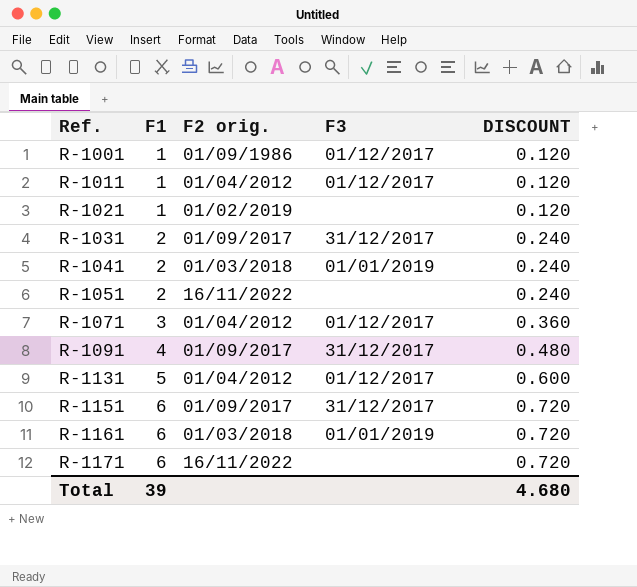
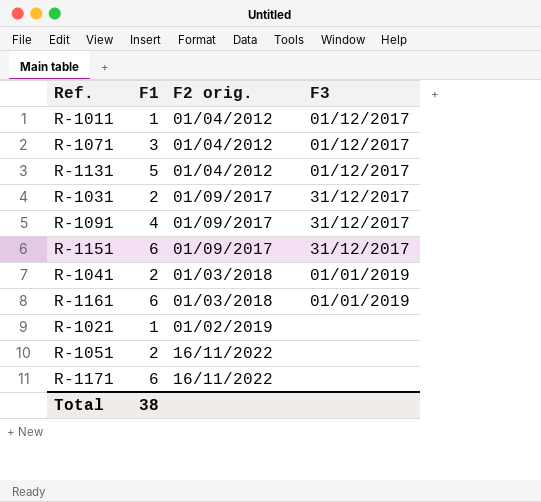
row order: Ref. ascending -> F2 orig. ascending
column DISCOUNT | formula: [F1] * 0.12 -> none
row R-1001: 1 | 01/09/1986 | 01/12/2017 | 0.120 -> none
Total | F1: 39 -> 38

